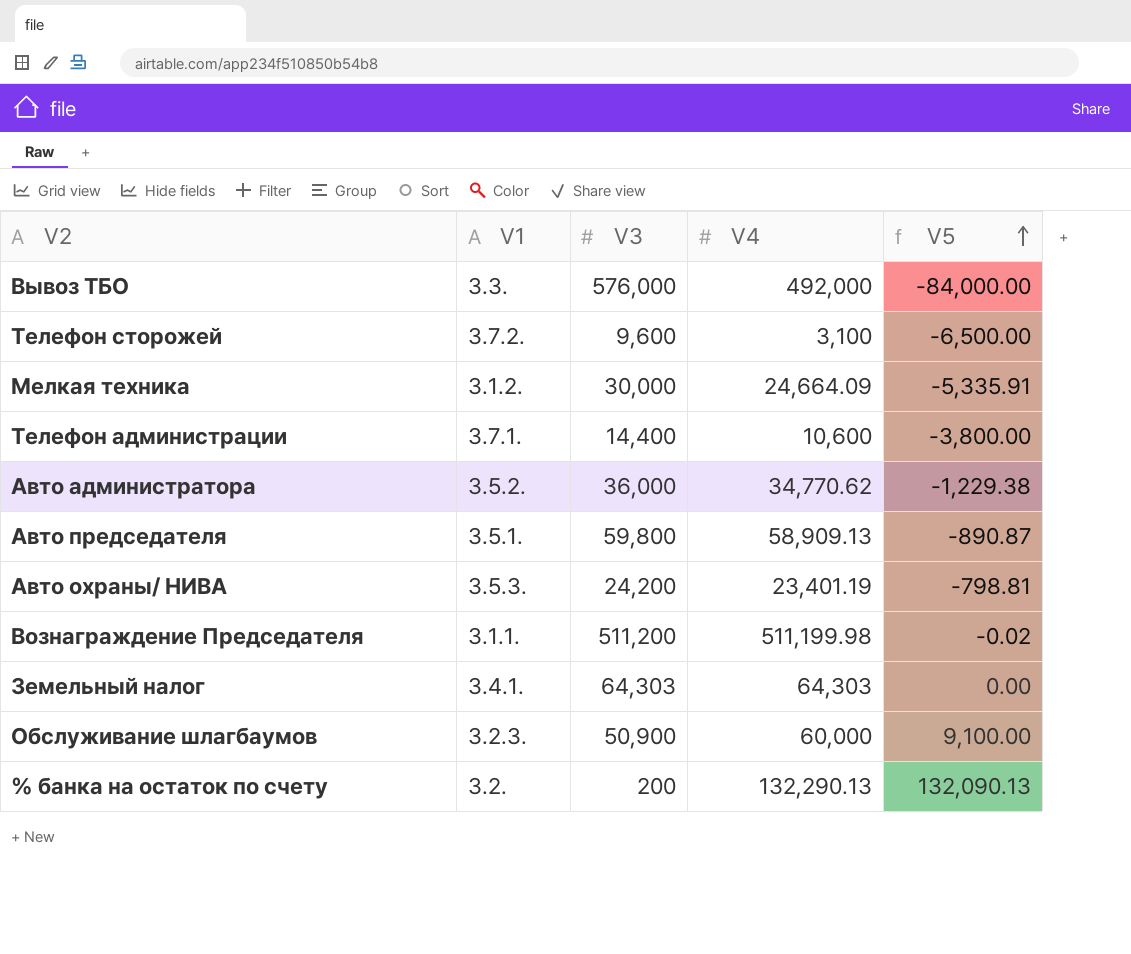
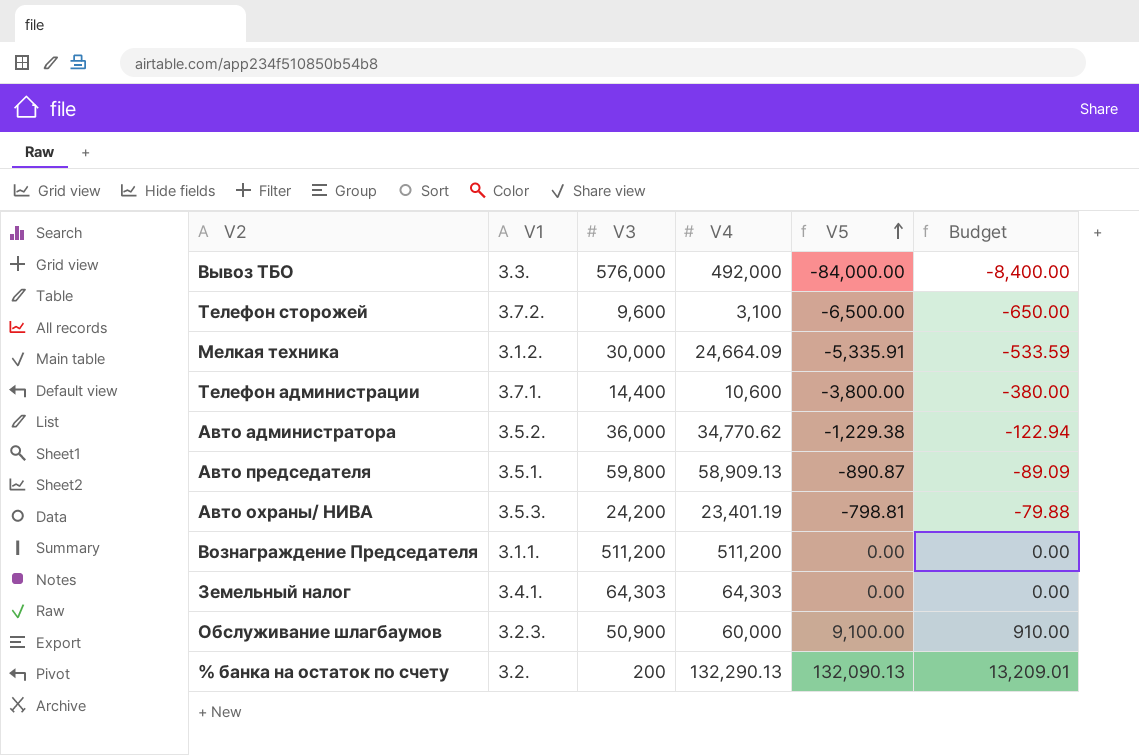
column Budget | formula: none -> [V5] * 0.1
Вознаграждение Председателя | V4: 511,199.98 -> 511,200
Вознаграждение Председателя | V5: -0.02 -> 0.00

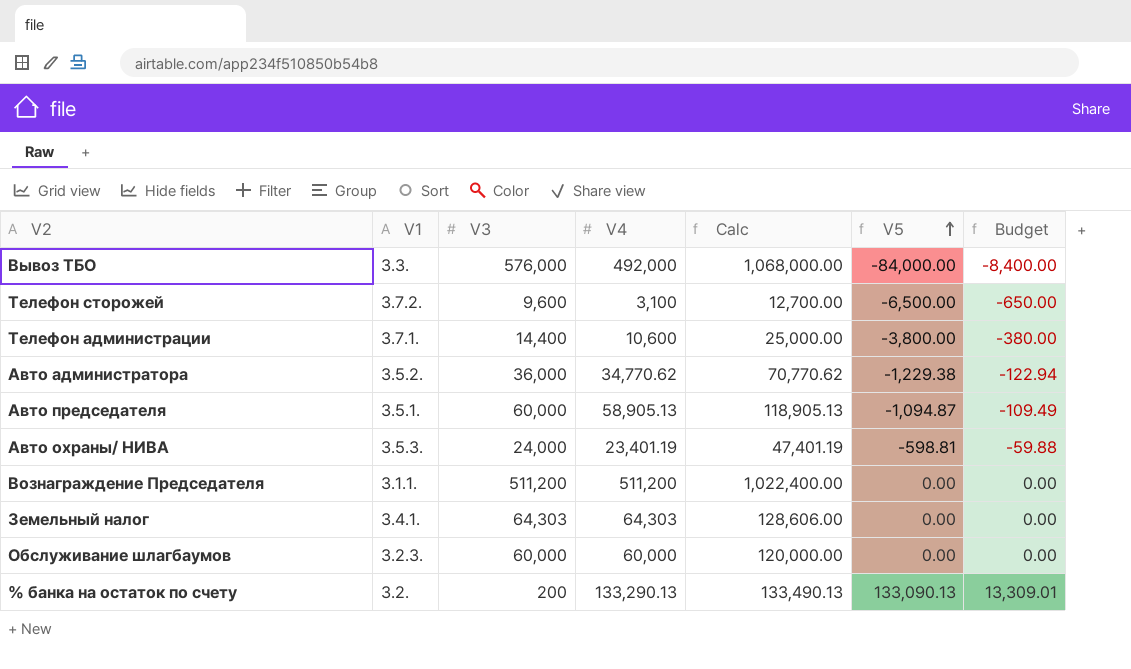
column Calc | formula: none -> [V3] + [V4]
row Мелкая техника: 3.1.2. | 30,000 | 24,664.09 | -5,335.91 | -533.59 -> none
Авто председателя | V3: 59,800 -> 60,000
Авто председателя | V4: 58,909.13 -> 58,905.13
Авто председателя | V5: -890.87 -> -1,094.87
Авто председателя | Budget: -89.09 -> -109.49
Авто охраны/ НИВА | V3: 24,200 -> 24,000
Авто охраны/ НИВА | V5: -798.81 -> -598.81
Авто охраны/ НИВА | Budget: -79.88 -> -59.88
Обслуживание шлагбаумов | V3: 50,900 -> 60,000
Обслуживание шлагбаумов | V5: 9,100.00 -> 0.00
Обслуживание шлагбаумов | Budget: 910.00 -> 0.00
% банка на остаток по счету | V4: 132,290.13 -> 133,290.13
% банка на остаток по счету | V5: 132,090.13 -> 133,090.13
% банка на остаток по счету | Budget: 13,209.01 -> 13,309.01

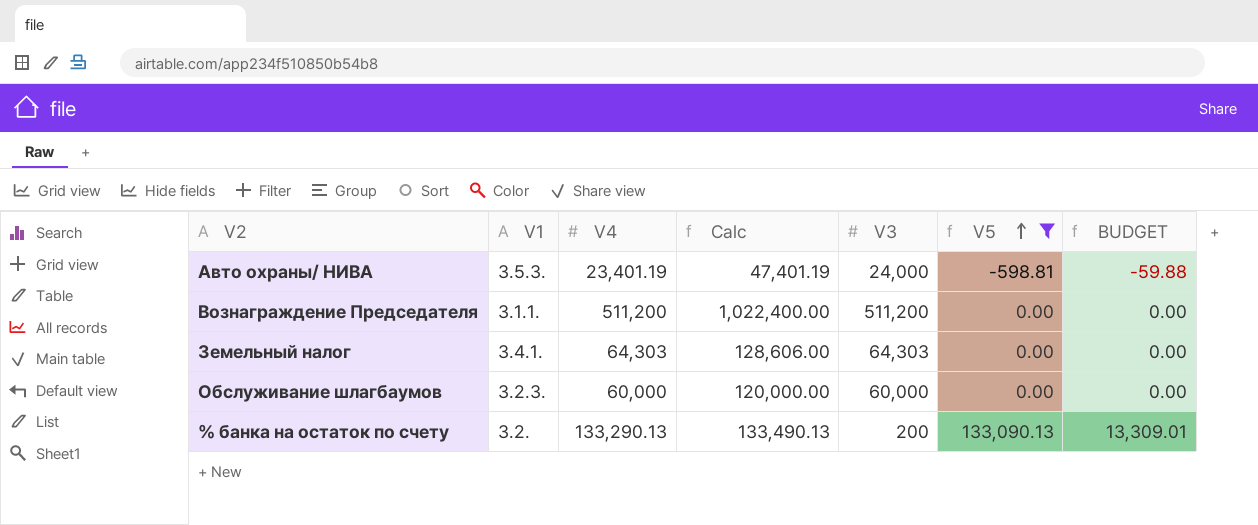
filter: none -> V5 >= -598.81
column V3 | position: 3 -> 5
column name: Budget -> BUDGET

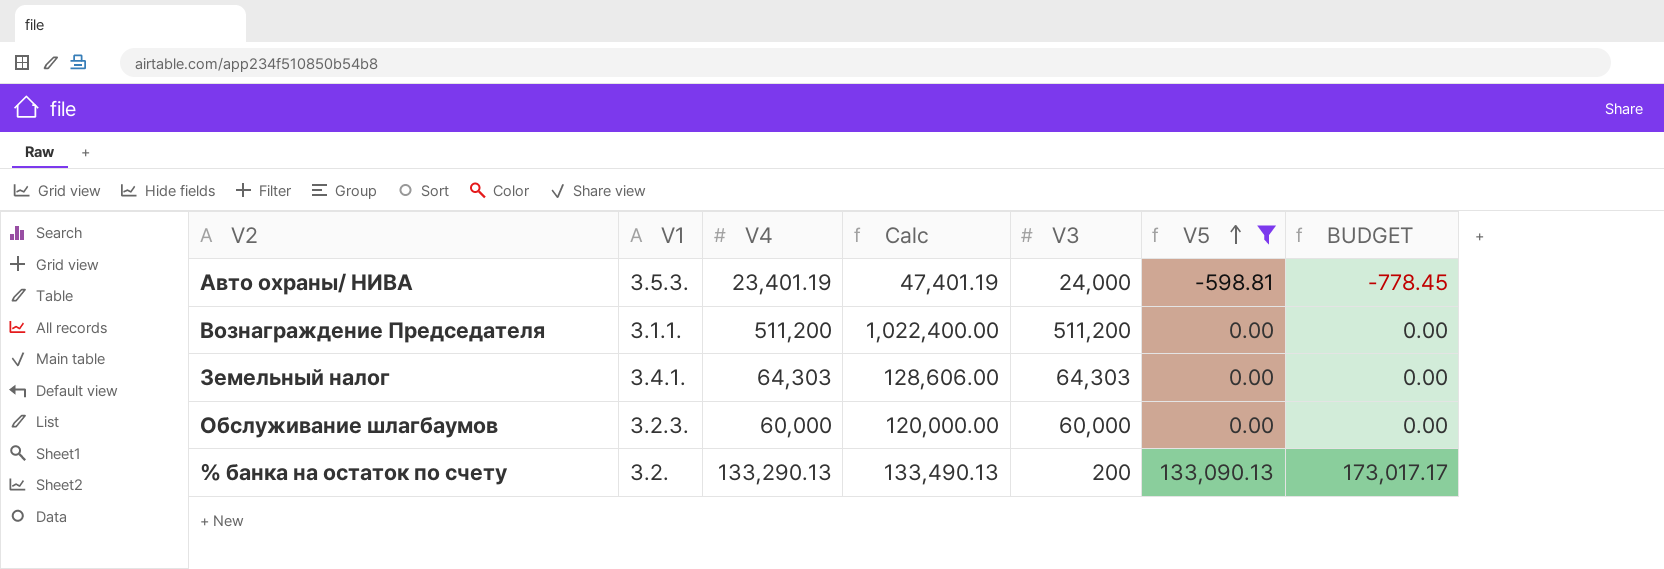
column BUDGET | formula: [V5] * 0.1 -> [V5] * 1.3

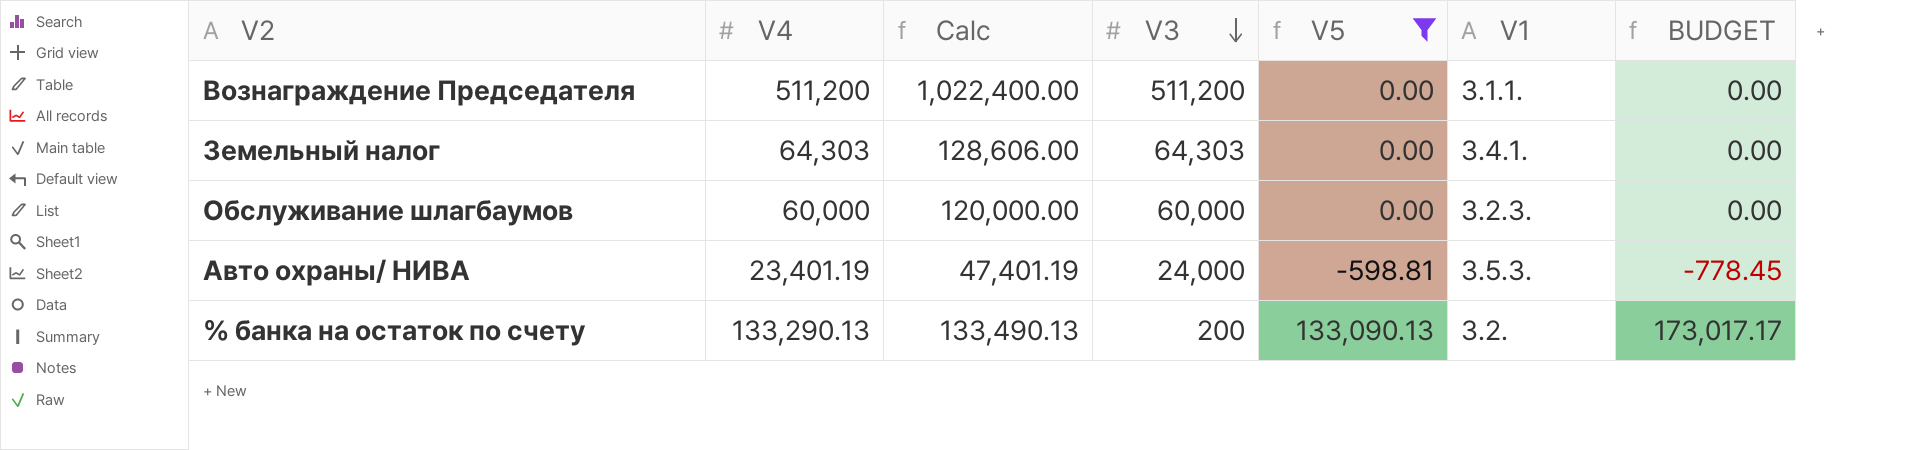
row order: V5 ascending -> V3 descending
column V1 | position: 2 -> 6

